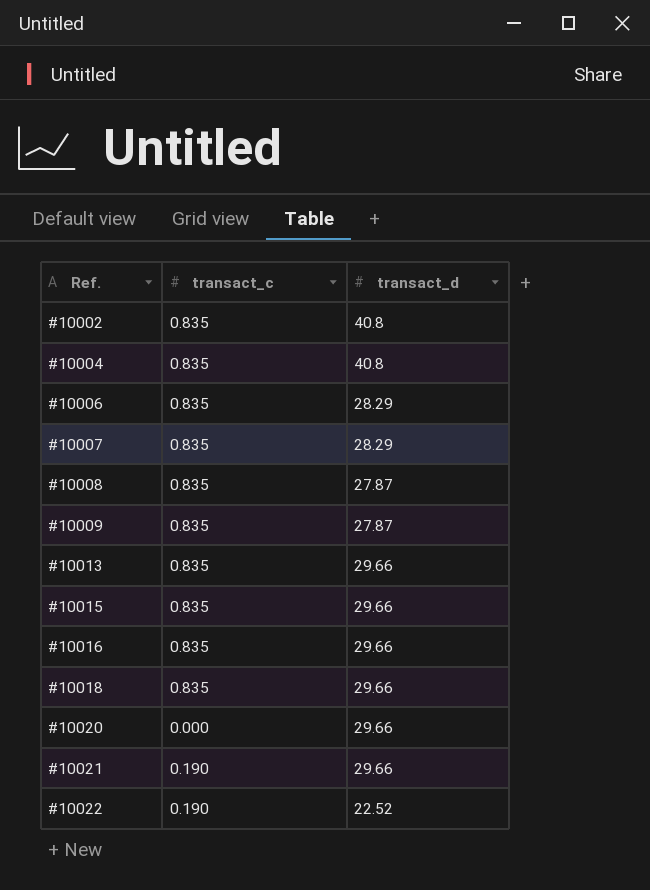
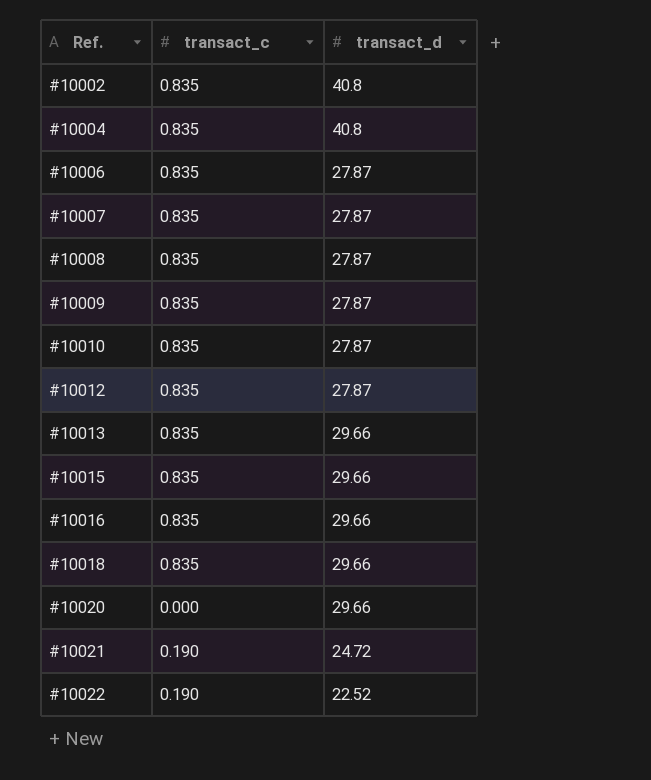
#10006 | transact_d: 28.29 -> 27.87
#10007 | transact_d: 28.29 -> 27.87
row #10010: none -> 0.835 | 27.87
row #10012: none -> 0.835 | 27.87
#10021 | transact_d: 29.66 -> 24.72

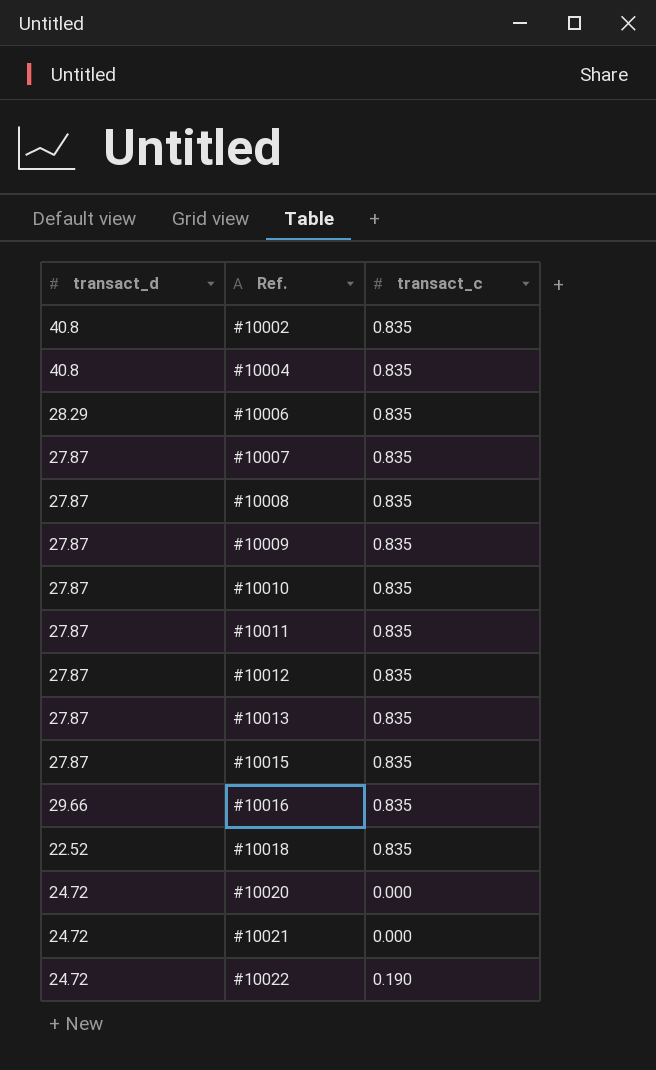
column transact_d | position: 3 -> 1
#10006 | transact_d: 27.87 -> 28.29
row #10011: none -> 27.87 | 0.835
#10013 | transact_d: 29.66 -> 27.87
#10015 | transact_d: 29.66 -> 27.87
#10018 | transact_d: 29.66 -> 22.52
#10020 | transact_d: 29.66 -> 24.72
#10021 | transact_c: 0.190 -> 0.000
#10022 | transact_d: 22.52 -> 24.72

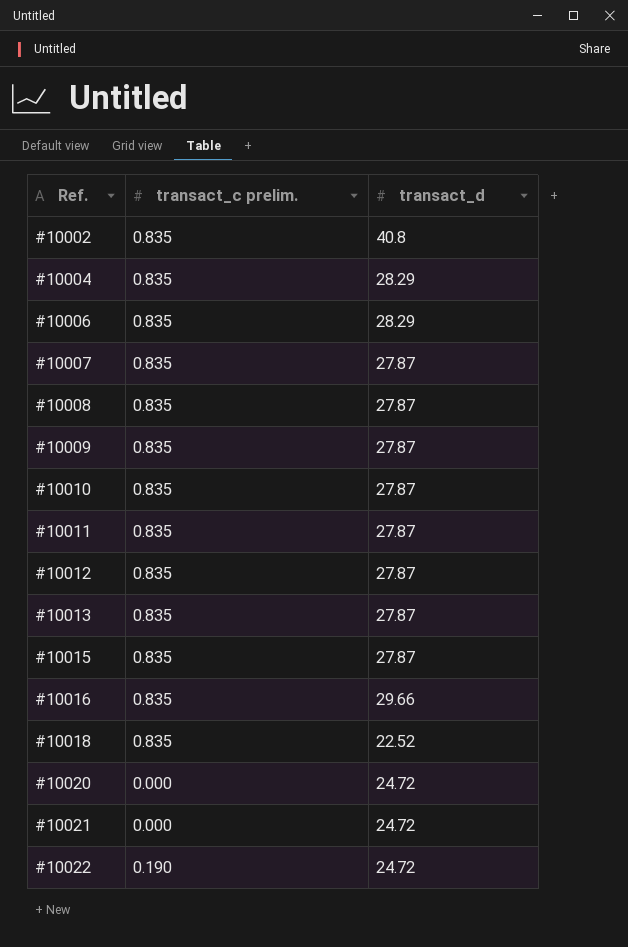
column name: transact_c -> transact_c prelim.
column transact_d | position: 1 -> 3
#10004 | transact_d: 40.8 -> 28.29

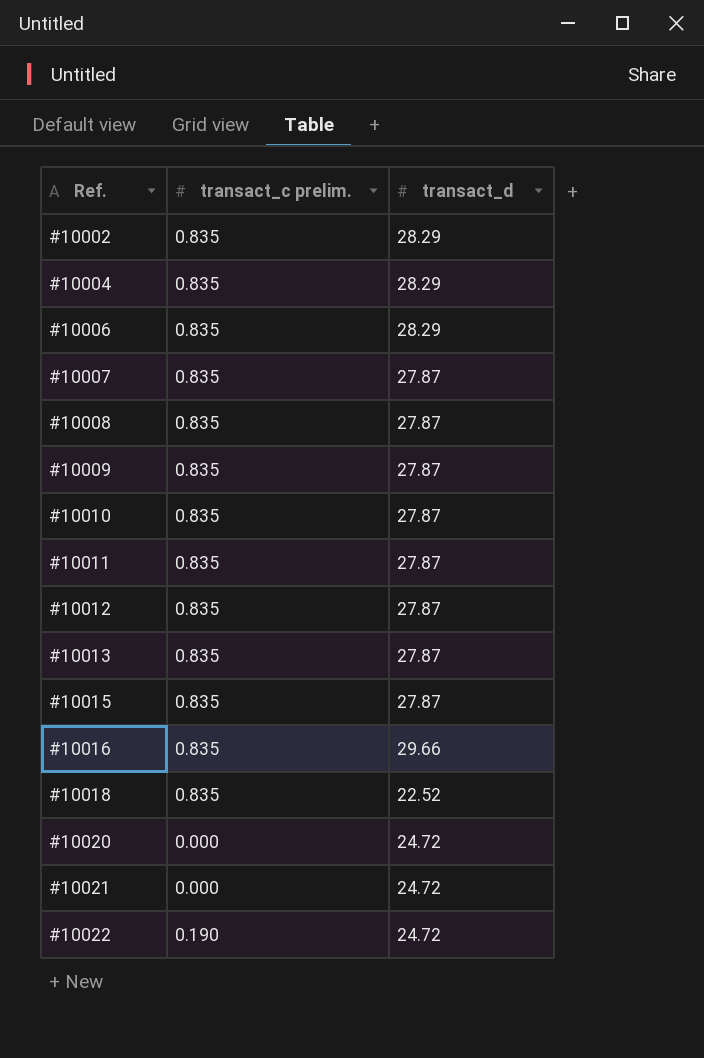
#10002 | transact_d: 40.8 -> 28.29

